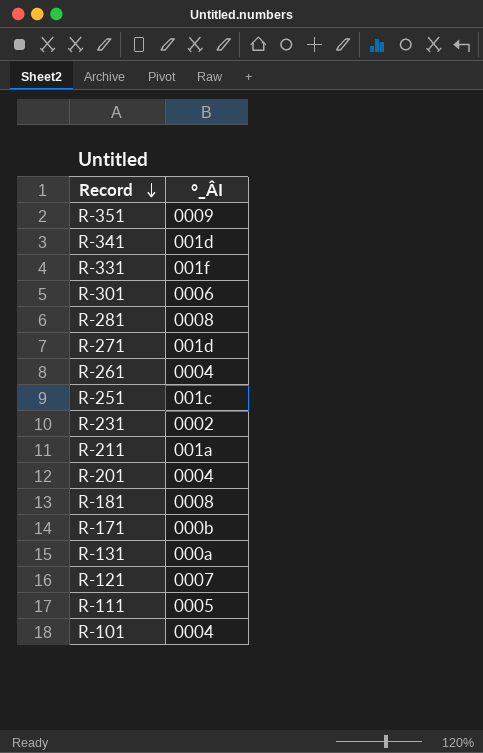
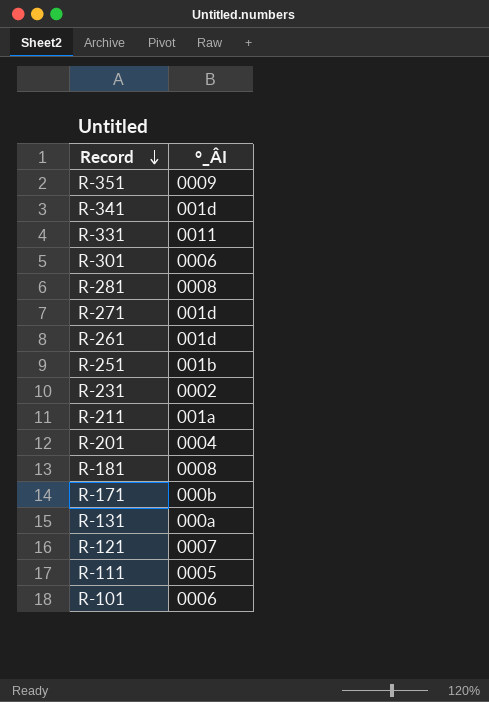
R-331 | °_ÂI: 001f -> 0011
R-261 | °_ÂI: 0004 -> 001d
R-251 | °_ÂI: 001c -> 001b
R-101 | °_ÂI: 0004 -> 0006

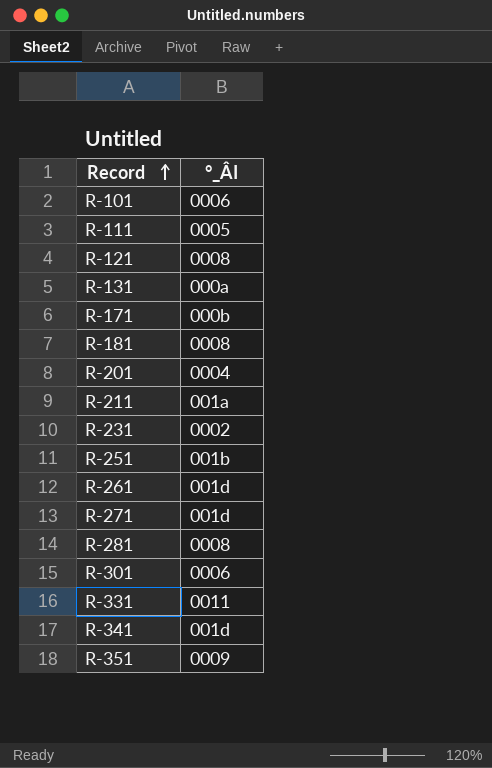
row order: Record descending -> Record ascending
R-121 | °_ÂI: 0007 -> 0008

